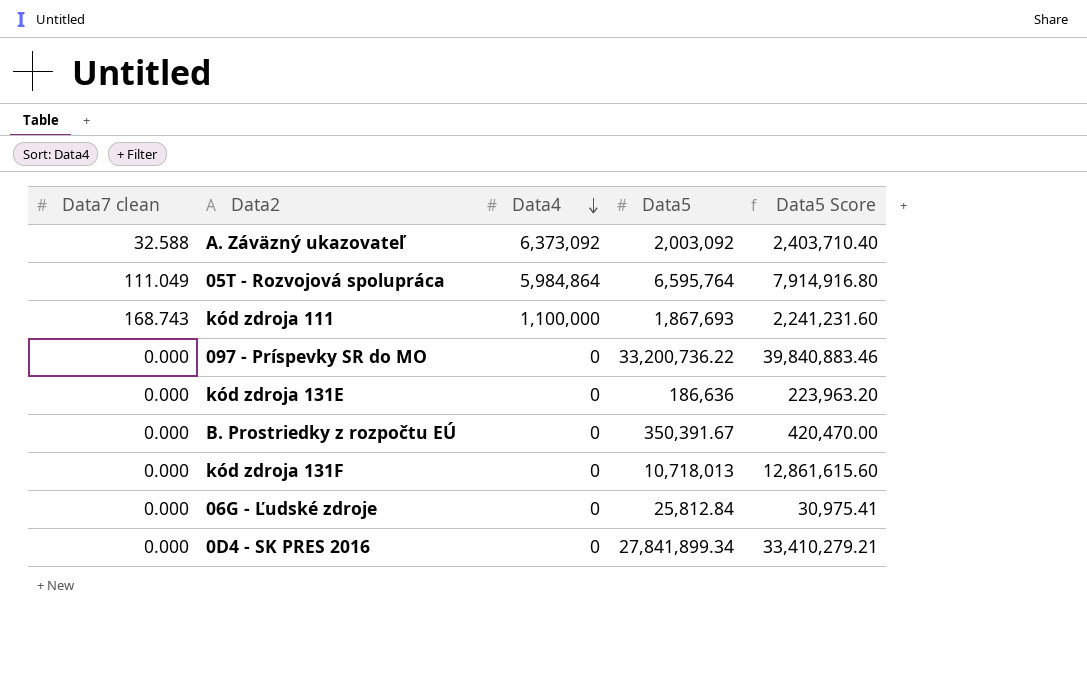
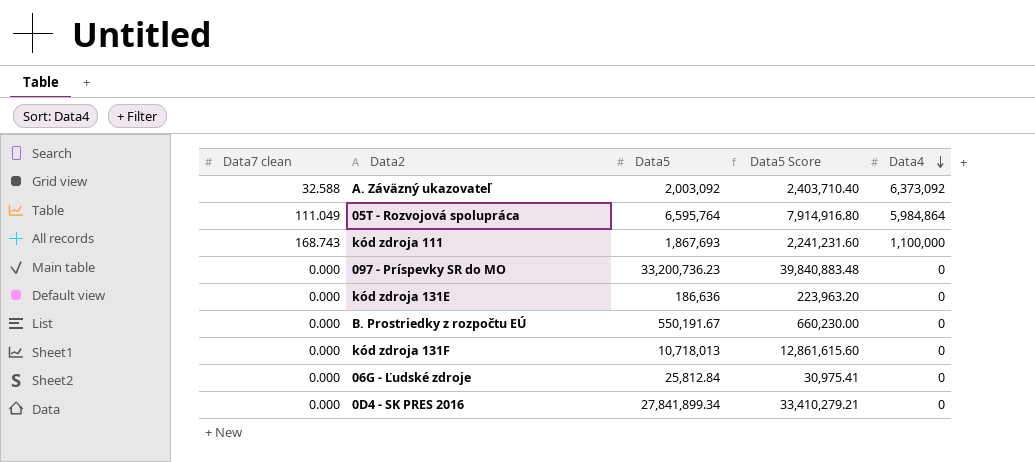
column Data4 | position: 3 -> 5
097 - Príspevky SR do MO | Data5: 33,200,736.22 -> 33,200,736.23
097 - Príspevky SR do MO | Data5 Score: 39,840,883.46 -> 39,840,883.48
B. Prostriedky z rozpočtu EÚ | Data5: 350,391.67 -> 550,191.67
B. Prostriedky z rozpočtu EÚ | Data5 Score: 420,470.00 -> 660,230.00

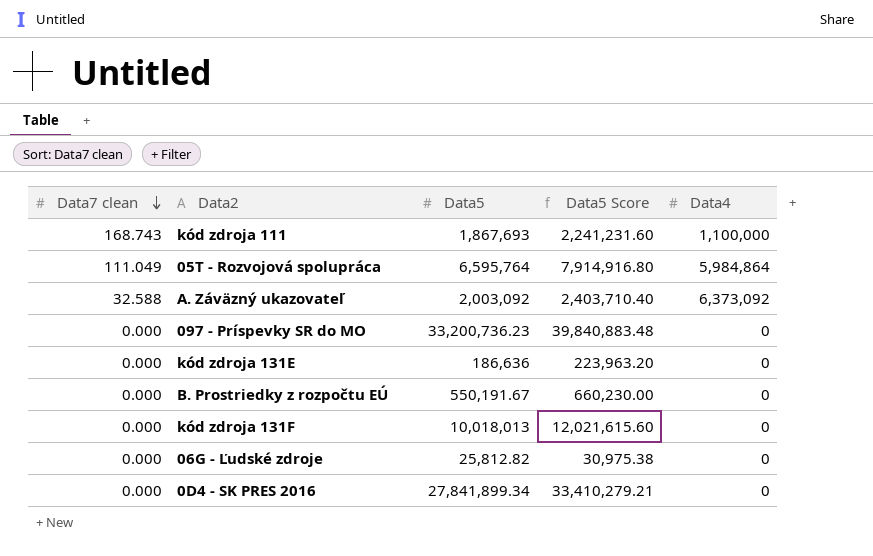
row order: Data4 descending -> Data7 clean descending
kód zdroja 131F | Data5: 10,718,013 -> 10,018,013
kód zdroja 131F | Data5 Score: 12,861,615.60 -> 12,021,615.60
06G - Ľudské zdroje | Data5: 25,812.84 -> 25,812.82
06G - Ľudské zdroje | Data5 Score: 30,975.41 -> 30,975.38

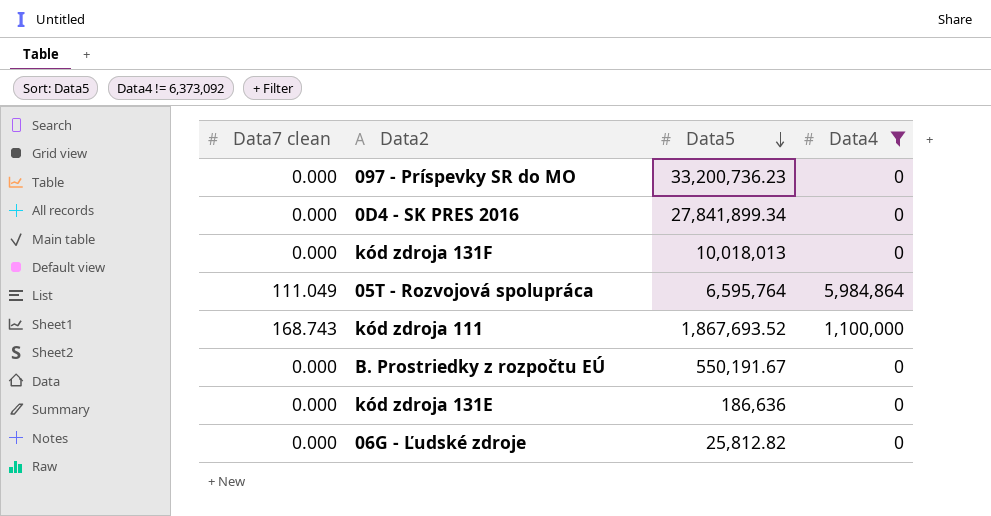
filter: none -> Data4 != 6,373,092
row order: Data7 clean descending -> Data5 descending
column Data5 Score | formula: [Data5] * 1.2 -> none
kód zdroja 111 | Data5: 1,867,693 -> 1,867,693.52

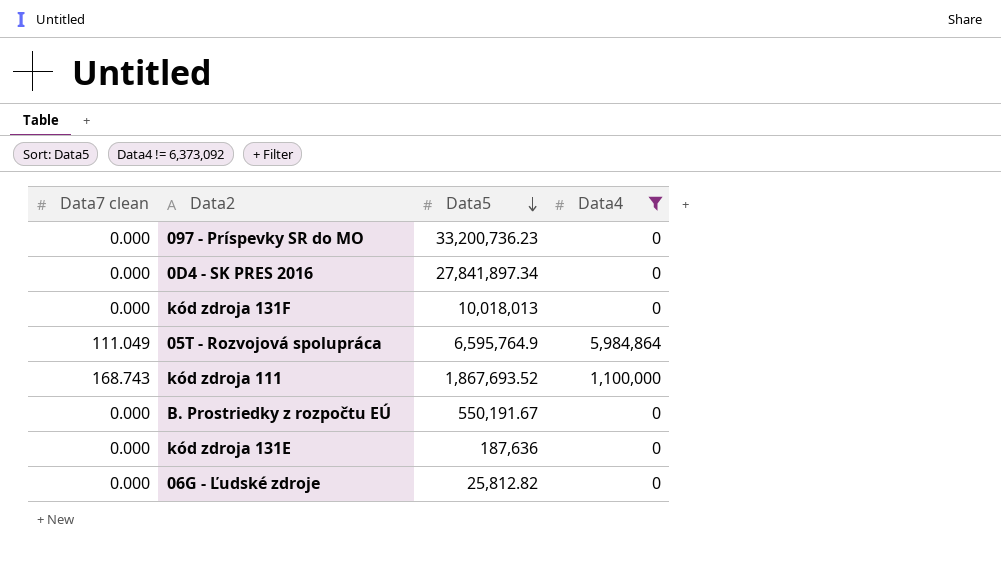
0D4 - SK PRES 2016 | Data5: 27,841,899.34 -> 27,841,897.34
05T - Rozvojová spolupráca | Data5: 6,595,764 -> 6,595,764.9
kód zdroja 131E | Data5: 186,636 -> 187,636

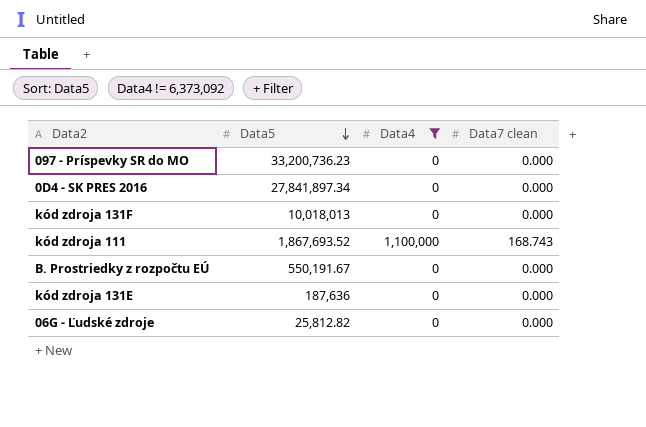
column Data7 clean | position: 1 -> 4
row 05T - Rozvojová spolupráca: 111.049 | 6,595,764.9 | 5,984,864 -> none

